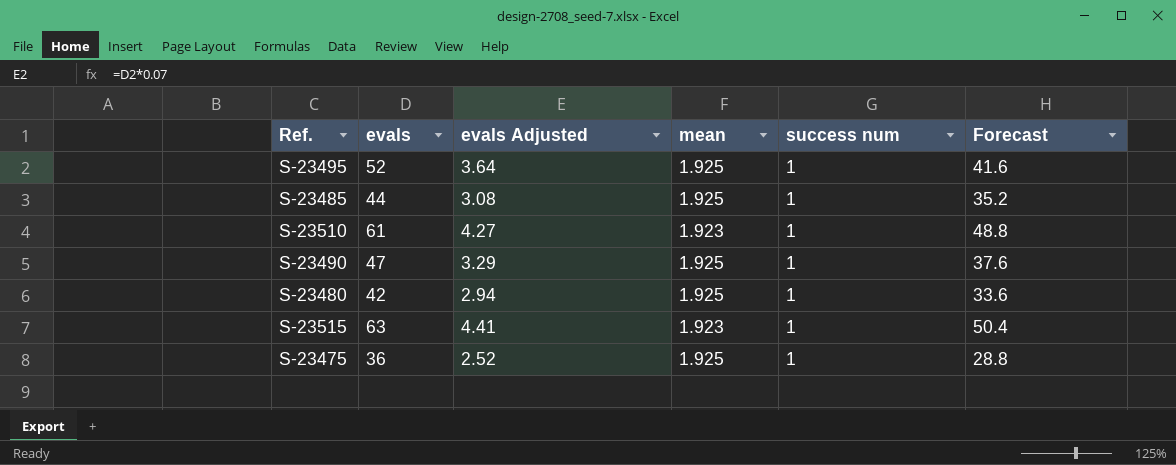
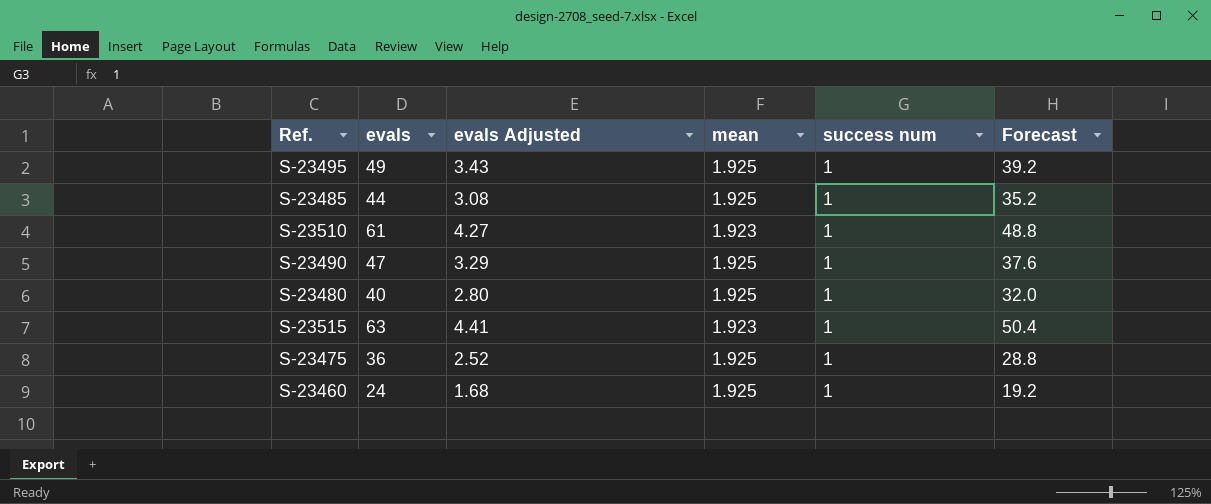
S-23495 | evals: 52 -> 49
S-23495 | evals Adjusted: 3.64 -> 3.43
S-23495 | Forecast: 41.6 -> 39.2
S-23480 | evals: 42 -> 40
S-23480 | evals Adjusted: 2.94 -> 2.80
S-23480 | Forecast: 33.6 -> 32.0
row S-23460: none -> 24 | 1.68 | 1.925 | 1 | 19.2

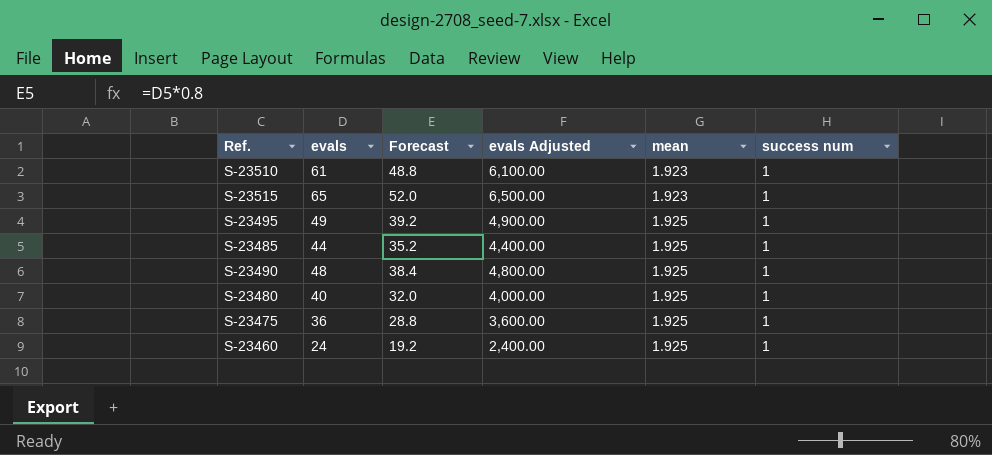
row order: none -> mean ascending
column Forecast | position: 6 -> 3
column evals Adjusted | formula: [evals] * 0.07 -> [evals] * 100
S-23515 | evals: 63 -> 65
S-23515 | Forecast: 50.4 -> 52.0
S-23490 | evals: 47 -> 48
S-23490 | Forecast: 37.6 -> 38.4

